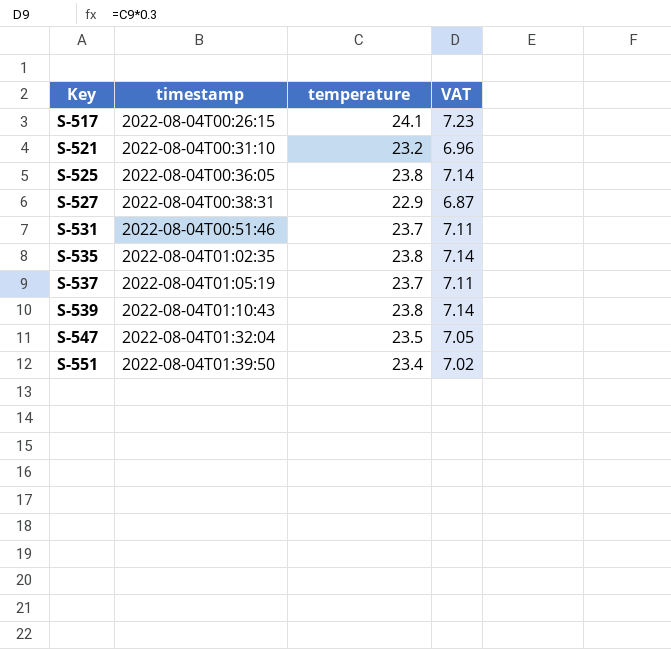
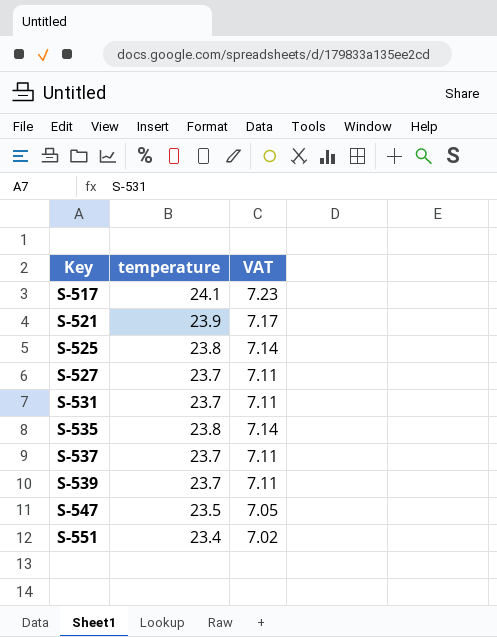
column timestamp | position: 2 -> none
S-521 | temperature: 23.2 -> 23.9
S-521 | VAT: 6.96 -> 7.17
S-527 | temperature: 22.9 -> 23.7
S-527 | VAT: 6.87 -> 7.11
S-539 | temperature: 23.8 -> 23.7
S-539 | VAT: 7.14 -> 7.11

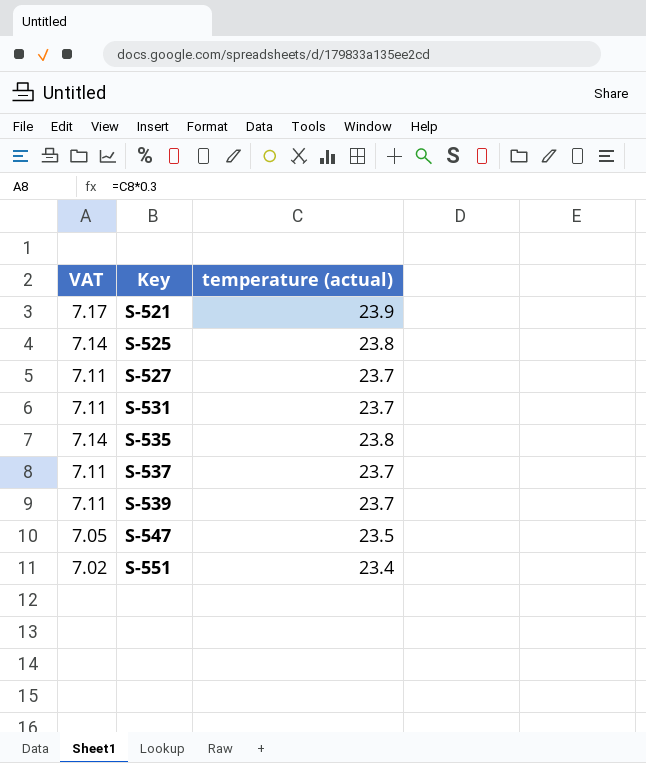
column VAT | position: 3 -> 1
column name: temperature -> temperature (actual)
row S-517: 24.1 | 7.23 -> none

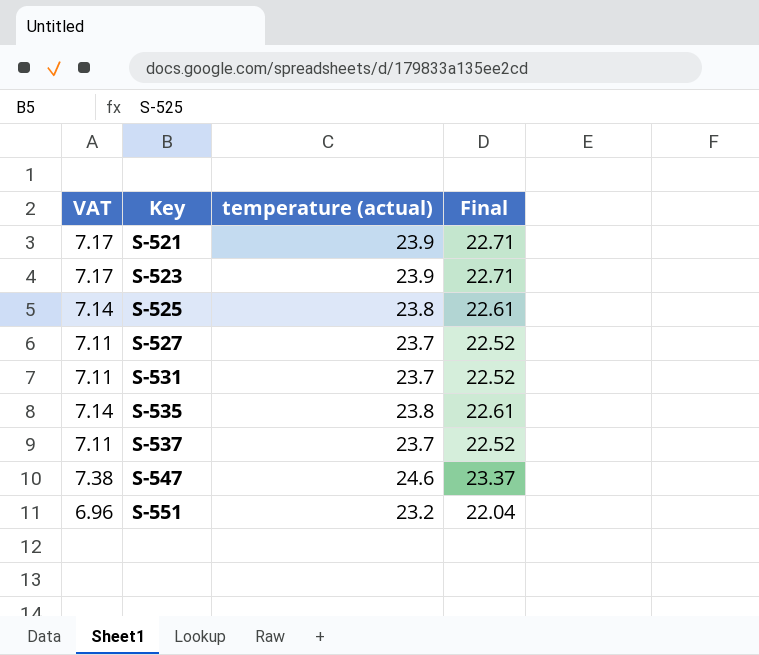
column Final | formula: none -> [temperature (actual)] * 0.95
row S-539: 7.11 | 23.7 -> none
row S-523: none -> 7.17 | 23.9 | 22.71
S-547 | VAT: 7.05 -> 7.38
S-547 | temperature (actual): 23.5 -> 24.6
S-551 | VAT: 7.02 -> 6.96
S-551 | temperature (actual): 23.4 -> 23.2

